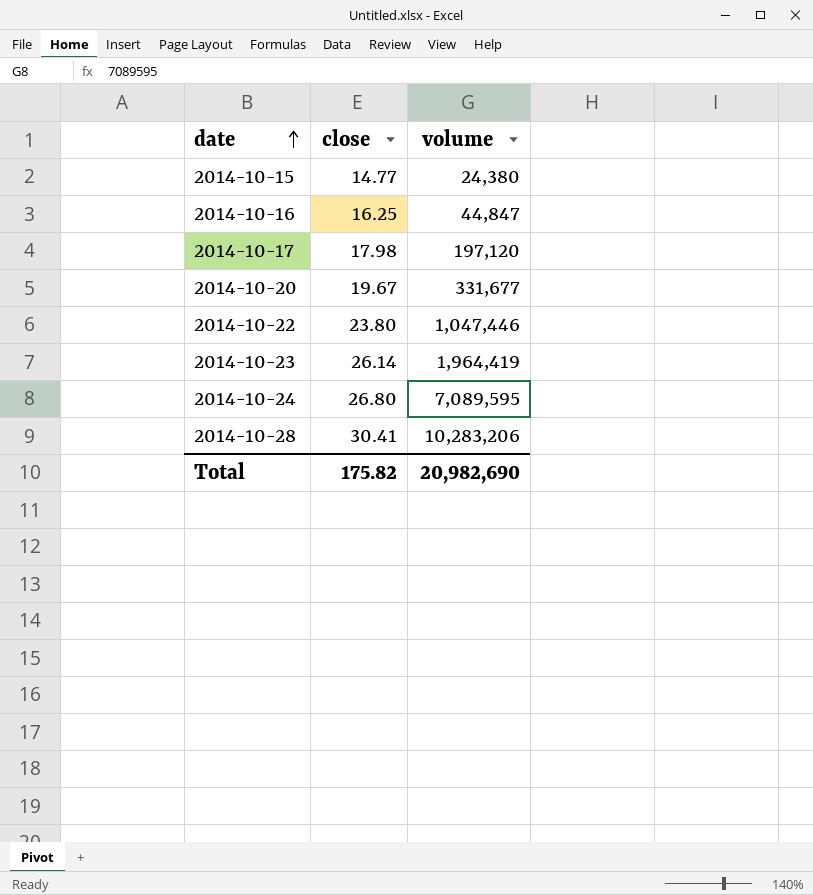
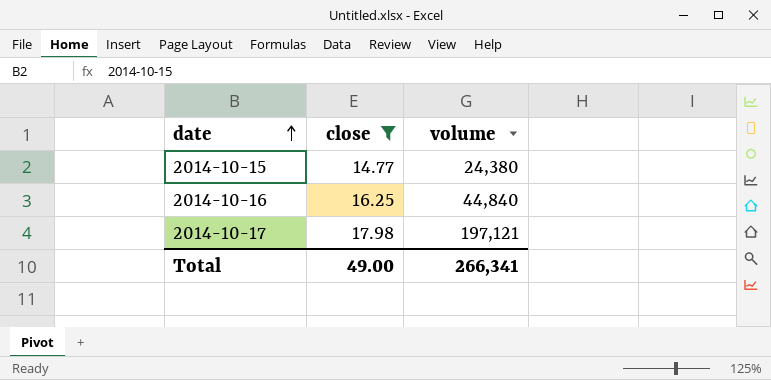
filter: none -> close <= 17.98
2014-10-16 | volume: 44,847 -> 44,840
2014-10-17 | volume: 197,120 -> 197,121
Total | close: 175.82 -> 49.00
Total | volume: 20,982,690 -> 266,341

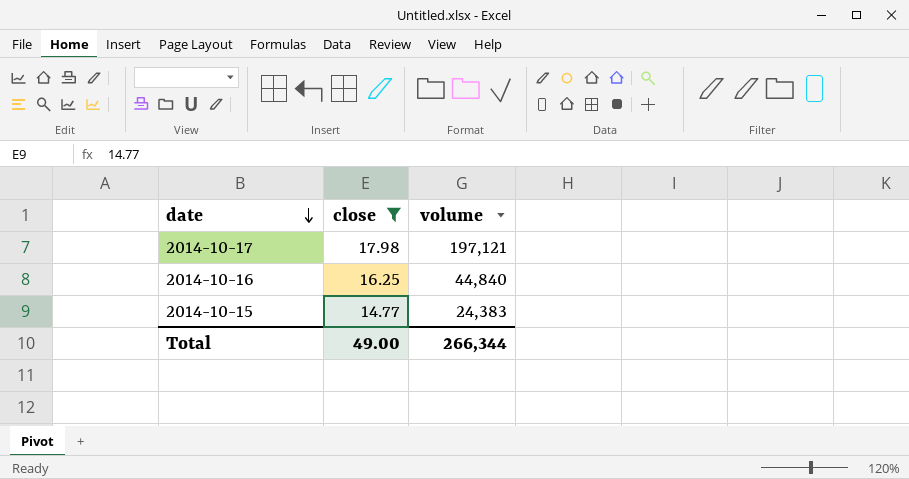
row order: date ascending -> date descending
2014-10-15 | volume: 24,380 -> 24,383
Total | volume: 266,341 -> 266,344

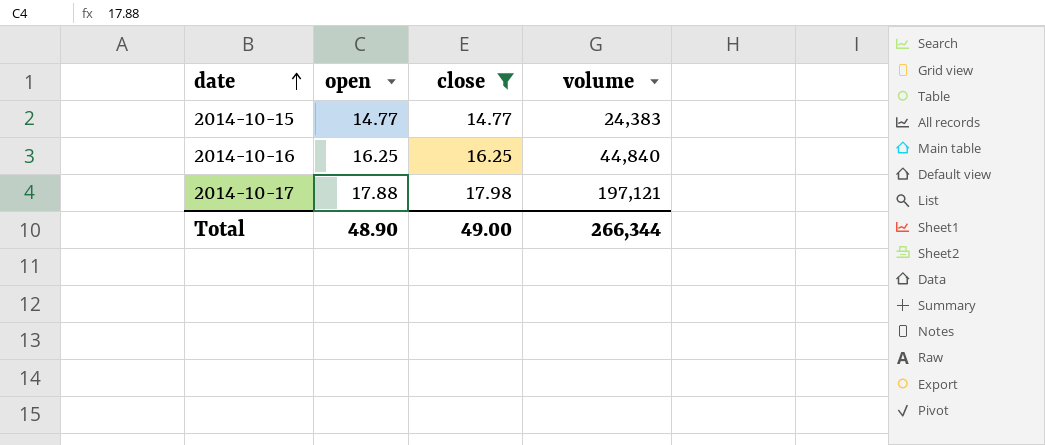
row order: date descending -> date ascending
column open | position: none -> 2

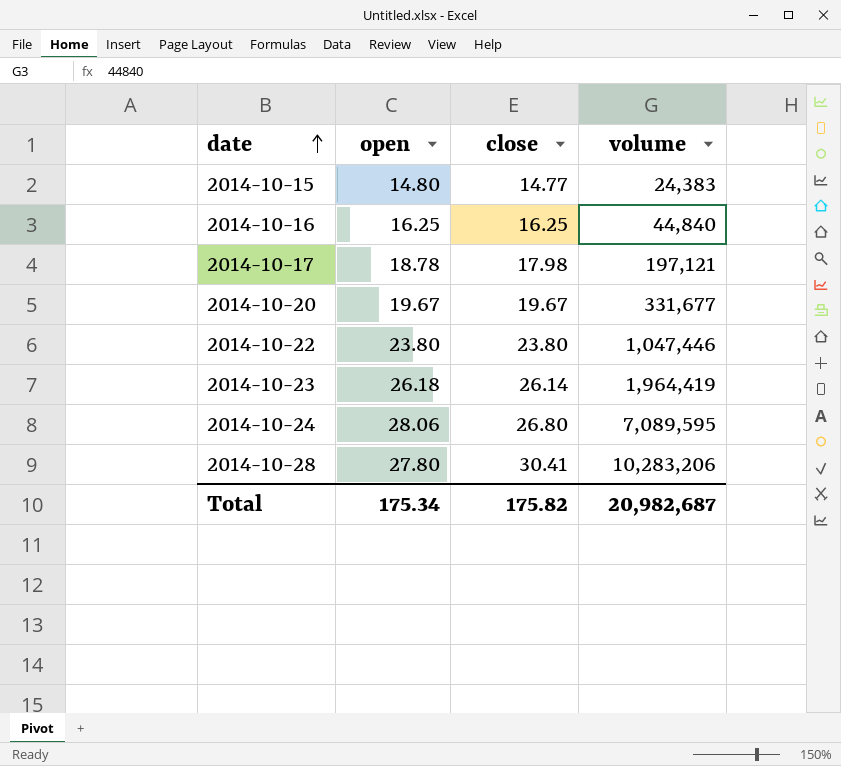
filter: close <= 17.98 -> none
2014-10-15 | open: 14.77 -> 14.80
2014-10-17 | open: 17.88 -> 18.78
Total | open: 48.90 -> 175.34
Total | close: 49.00 -> 175.82
Total | volume: 266,344 -> 20,982,687

